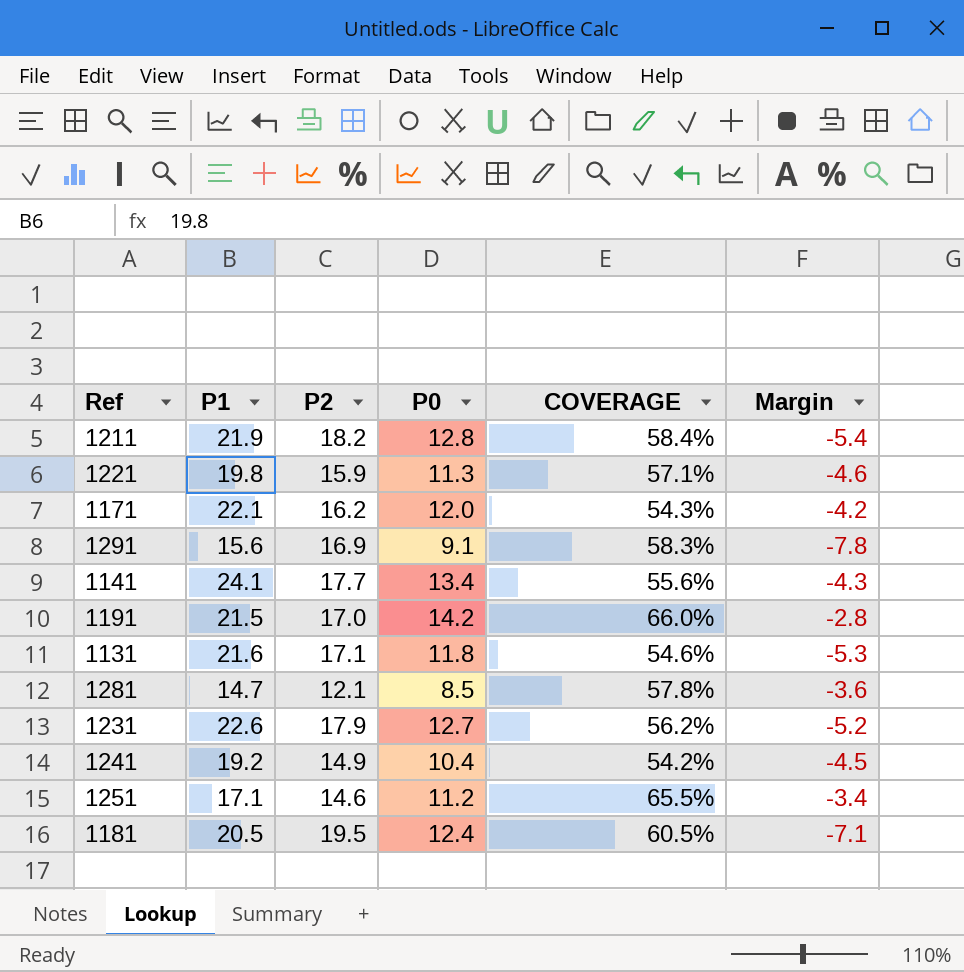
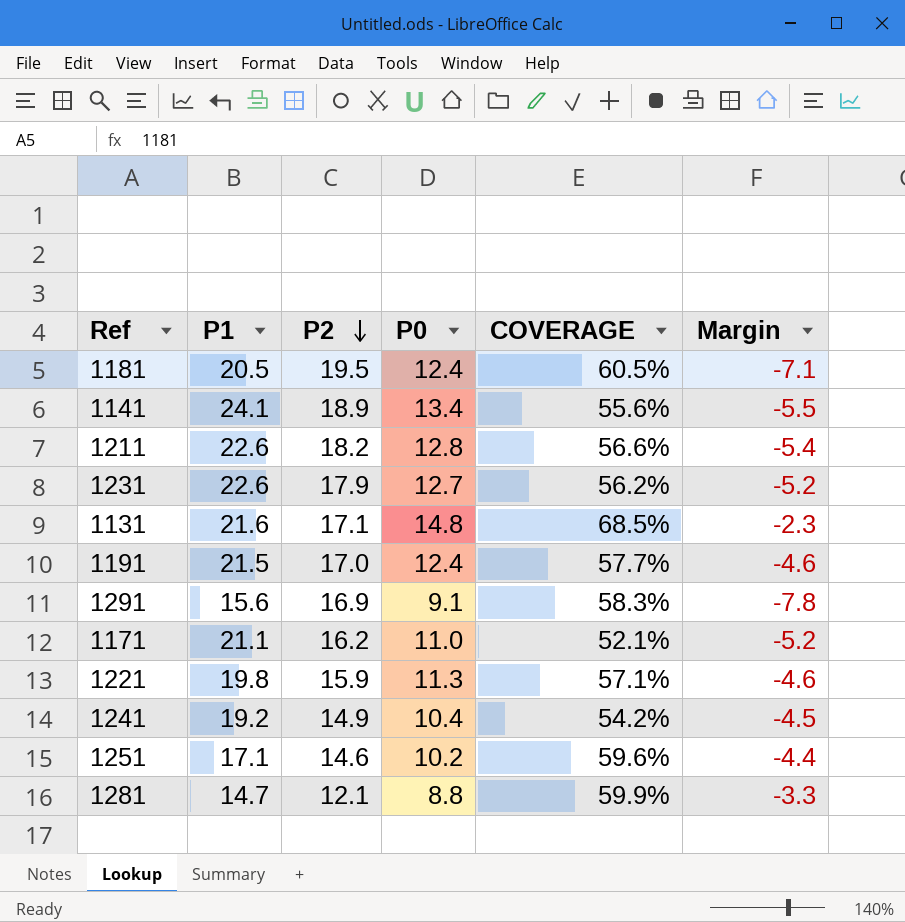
row order: none -> P2 descending
1141 | P2: 17.7 -> 18.9
1141 | Margin: -4.3 -> -5.5
1211 | P1: 21.9 -> 22.6
1211 | COVERAGE: 58.4% -> 56.6%
1131 | P0: 11.8 -> 14.8
1131 | COVERAGE: 54.6% -> 68.5%
1131 | Margin: -5.3 -> -2.3
1191 | P0: 14.2 -> 12.4
1191 | COVERAGE: 66.0% -> 57.7%
1191 | Margin: -2.8 -> -4.6
1171 | P1: 22.1 -> 21.1
1171 | P0: 12.0 -> 11.0
1171 | COVERAGE: 54.3% -> 52.1%
1171 | Margin: -4.2 -> -5.2
1251 | P0: 11.2 -> 10.2
1251 | COVERAGE: 65.5% -> 59.6%
1251 | Margin: -3.4 -> -4.4
1281 | P0: 8.5 -> 8.8
1281 | COVERAGE: 57.8% -> 59.9%
1281 | Margin: -3.6 -> -3.3

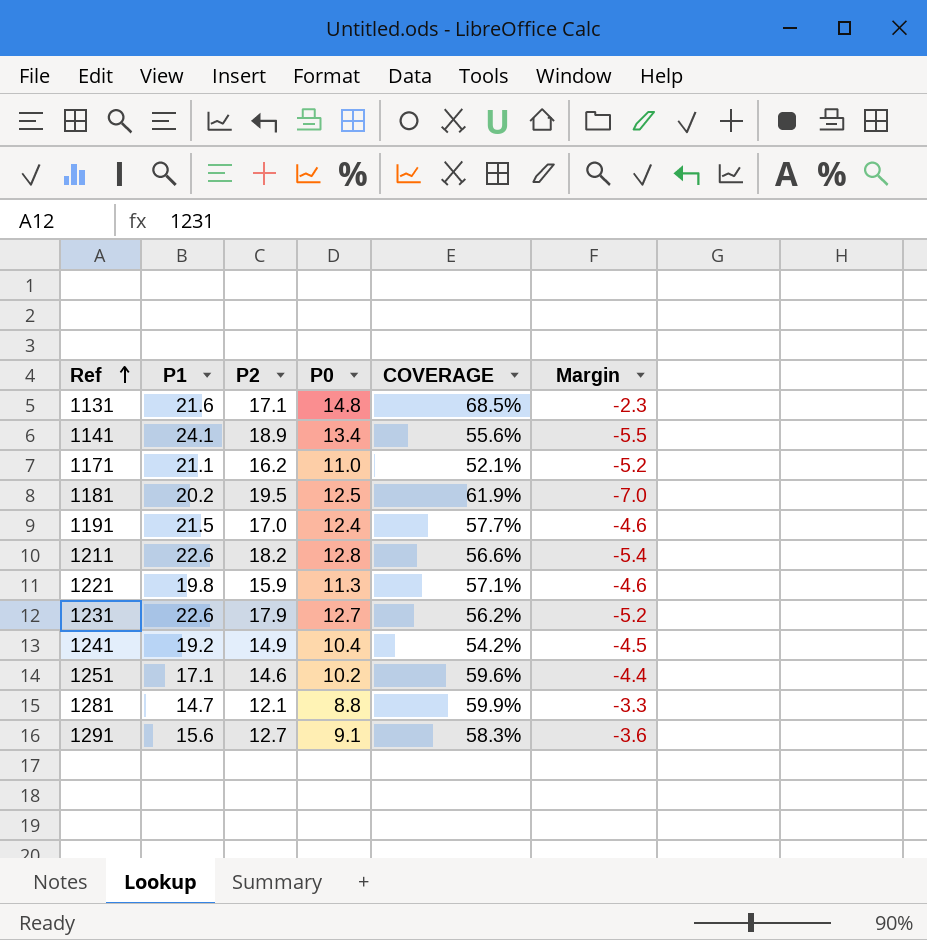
row order: P2 descending -> Ref ascending
1181 | P1: 20.5 -> 20.2
1181 | P0: 12.4 -> 12.5
1181 | COVERAGE: 60.5% -> 61.9%
1181 | Margin: -7.1 -> -7.0
1291 | P2: 16.9 -> 12.7
1291 | Margin: -7.8 -> -3.6

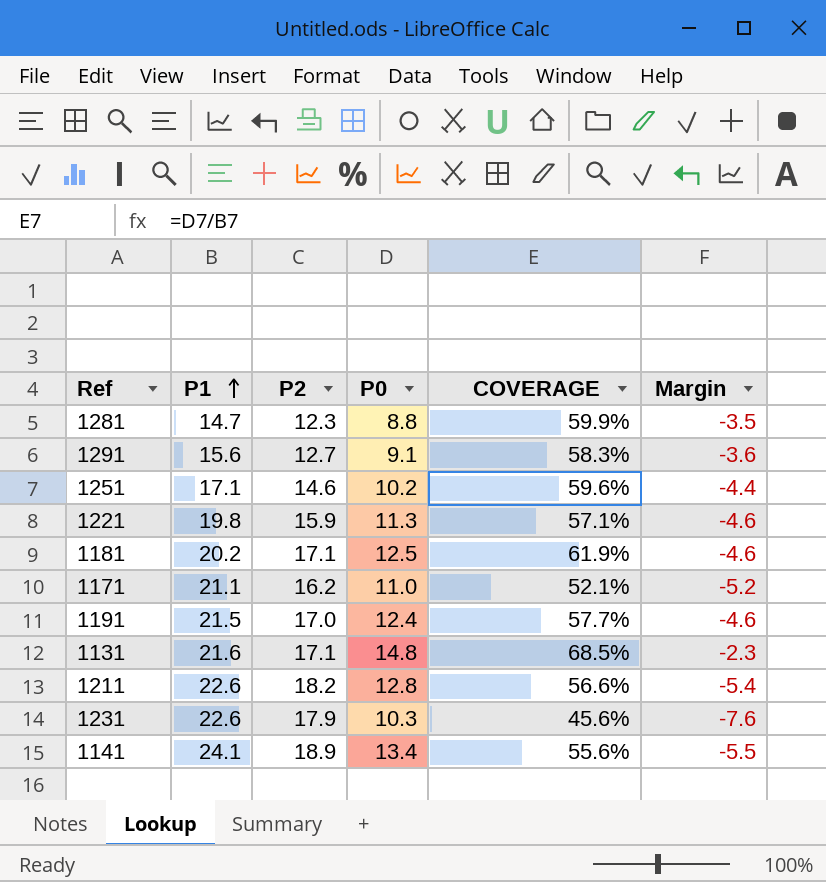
row order: Ref ascending -> P1 ascending
row 1241: 19.2 | 14.9 | 10.4 | 54.2% | -4.5 -> none
1281 | P2: 12.1 -> 12.3
1281 | Margin: -3.3 -> -3.5
1181 | P2: 19.5 -> 17.1
1181 | Margin: -7.0 -> -4.6
1231 | P0: 12.7 -> 10.3
1231 | COVERAGE: 56.2% -> 45.6%
1231 | Margin: -5.2 -> -7.6

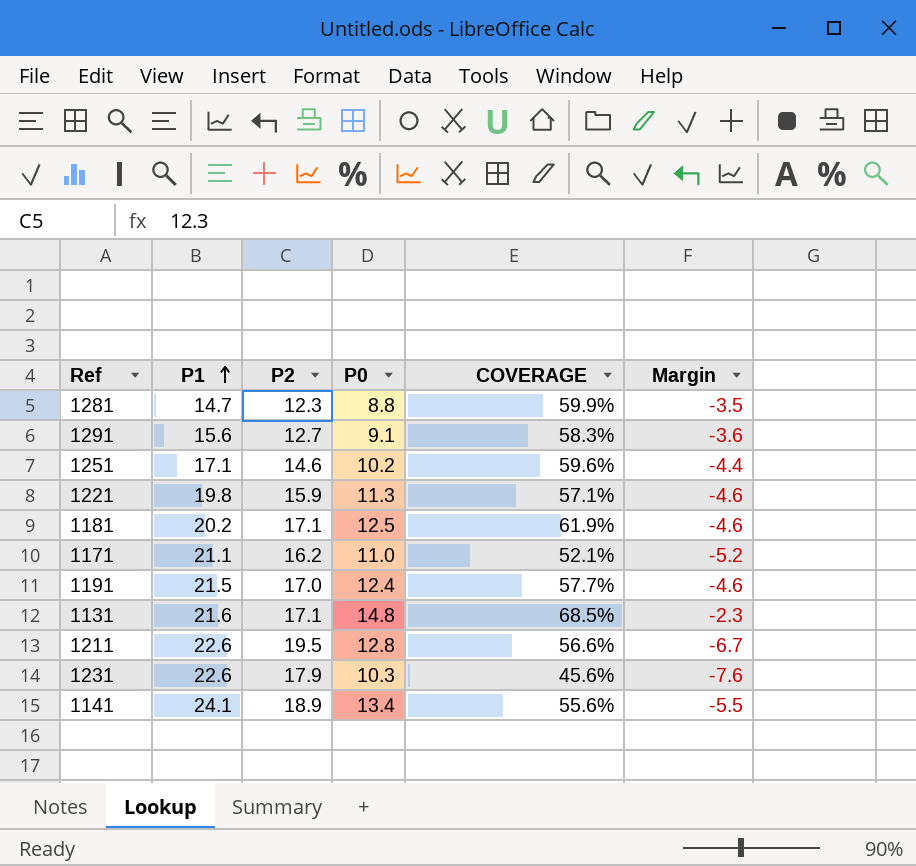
1211 | P2: 18.2 -> 19.5
1211 | Margin: -5.4 -> -6.7

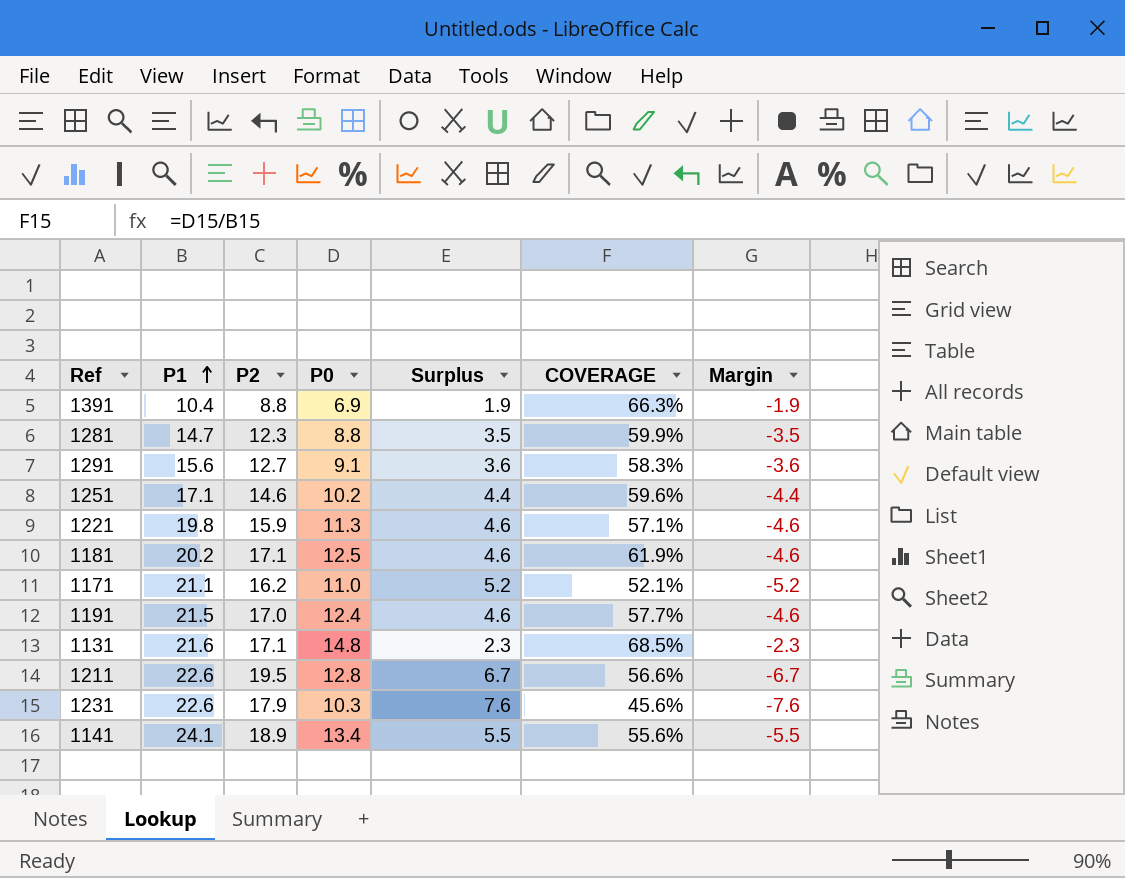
column Surplus | formula: none -> [P2] - [P0]
row 1391: none -> 10.4 | 8.8 | 6.9 | 1.9 | 66.3% | -1.9

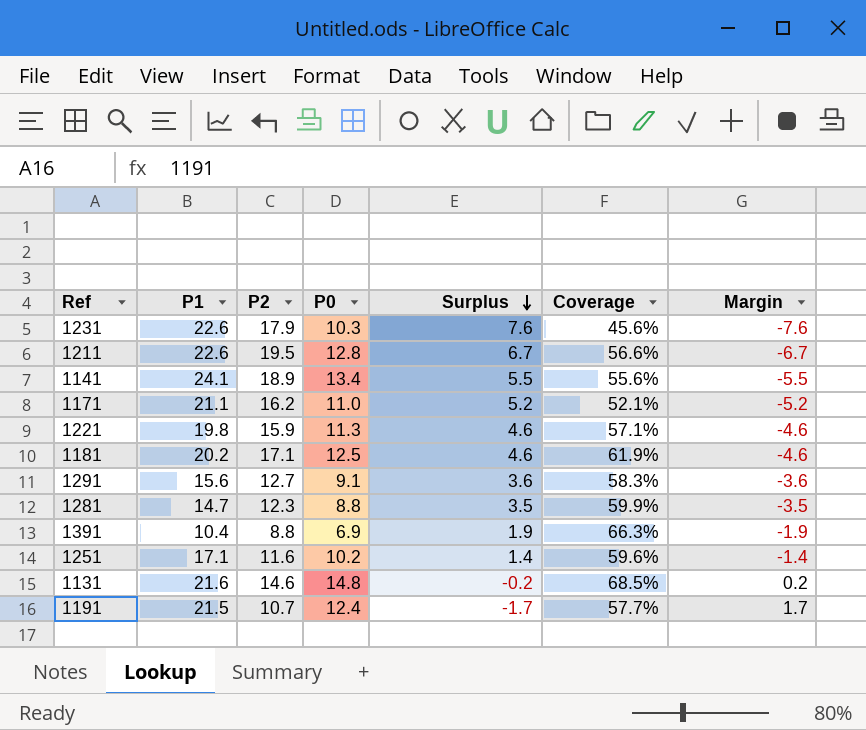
row order: P1 ascending -> Surplus descending
column name: COVERAGE -> Coverage
1251 | P2: 14.6 -> 11.6
1251 | Surplus: 4.4 -> 1.4
1251 | Margin: -4.4 -> -1.4
1131 | P2: 17.1 -> 14.6
1131 | Surplus: 2.3 -> -0.2
1131 | Margin: -2.3 -> 0.2
1191 | P2: 17.0 -> 10.7
1191 | Surplus: 4.6 -> -1.7
1191 | Margin: -4.6 -> 1.7

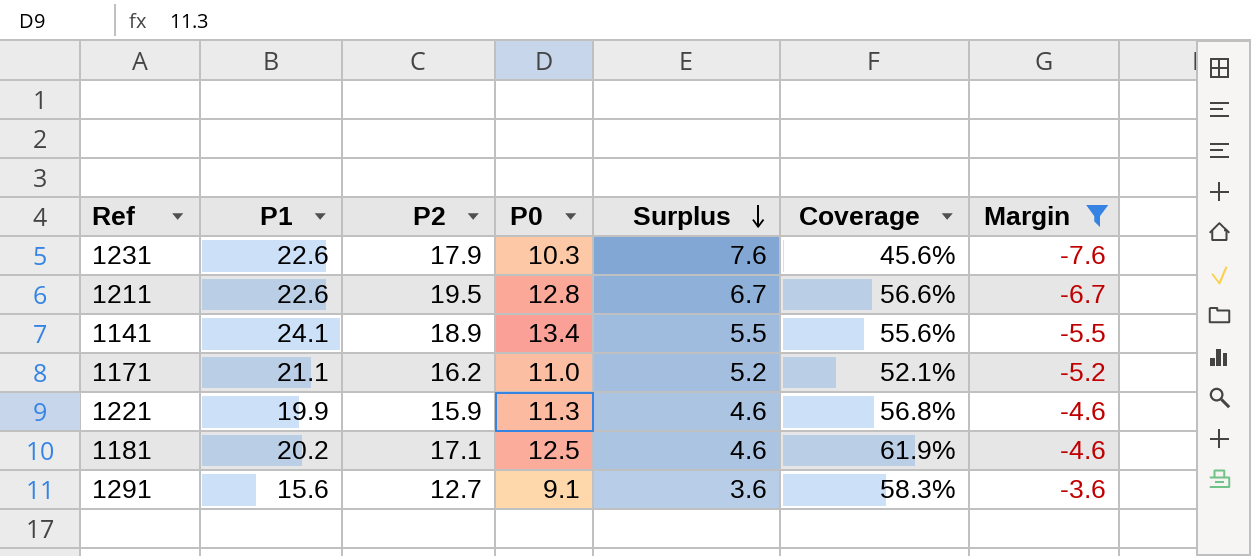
filter: none -> Margin <= -3.6
1221 | P1: 19.8 -> 19.9
1221 | Coverage: 57.1% -> 56.8%

